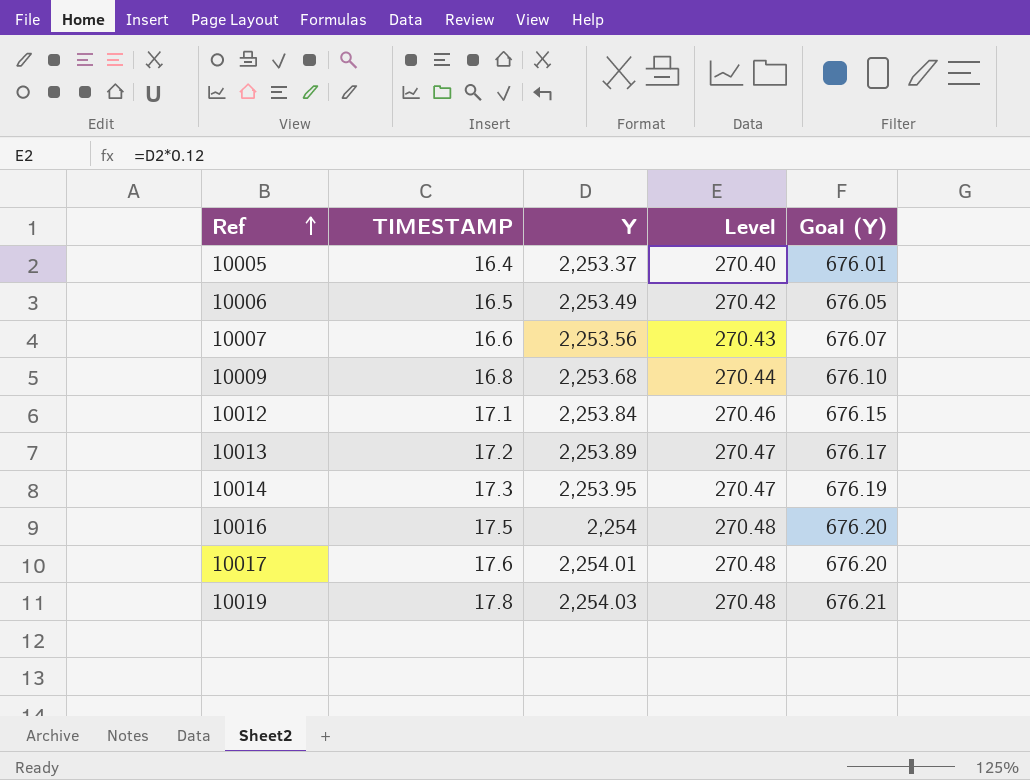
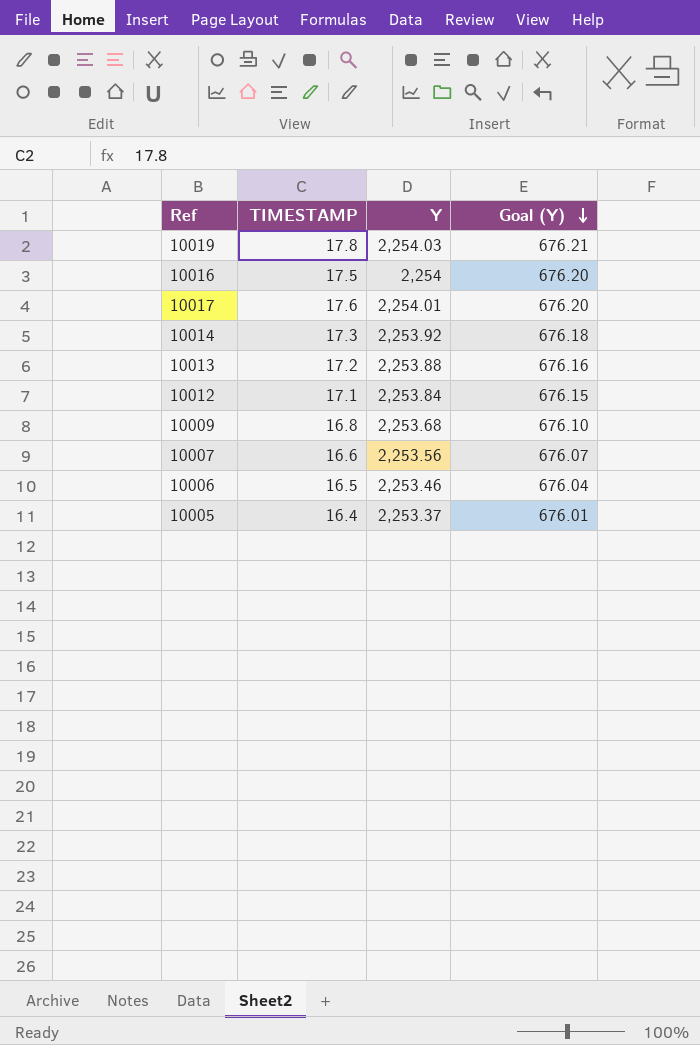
row order: Ref ascending -> Goal (Y) descending
column Level | formula: [Y] * 0.12 -> none
10014 | Y: 2,253.95 -> 2,253.92
10014 | Goal (Y): 676.19 -> 676.18
10013 | Y: 2,253.89 -> 2,253.88
10013 | Goal (Y): 676.17 -> 676.16
10006 | Y: 2,253.49 -> 2,253.46
10006 | Goal (Y): 676.05 -> 676.04

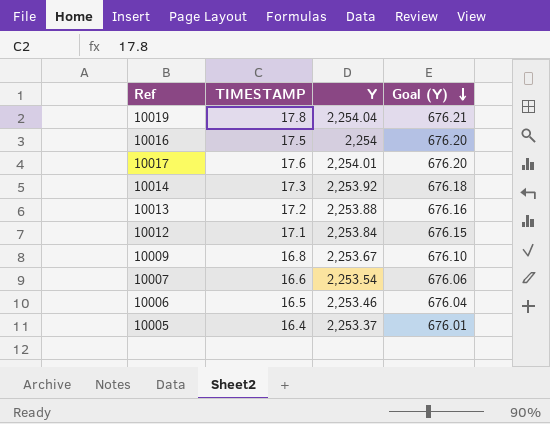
10019 | Y: 2,254.03 -> 2,254.04
10009 | Y: 2,253.68 -> 2,253.67
10007 | Y: 2,253.56 -> 2,253.54
10007 | Goal (Y): 676.07 -> 676.06

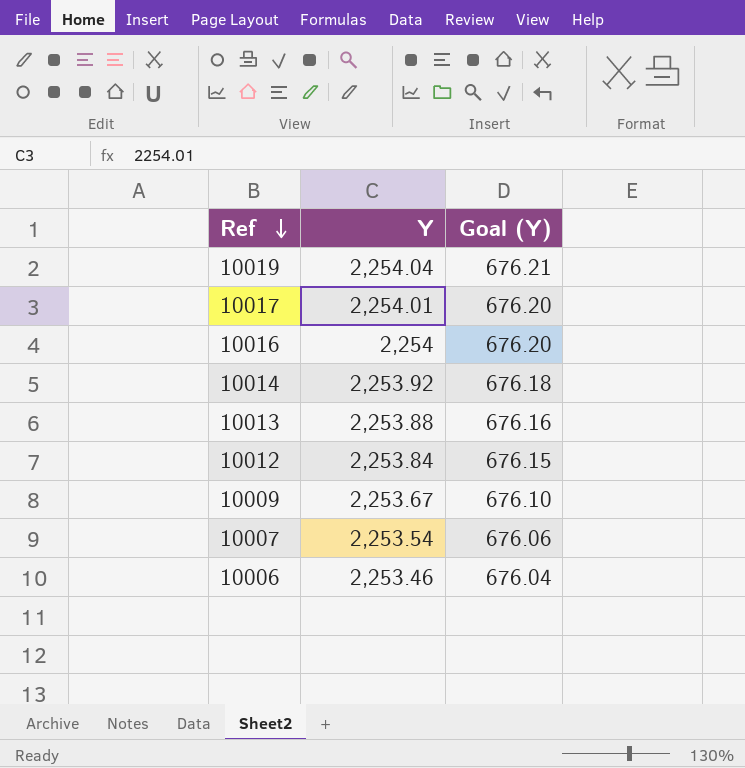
row order: Goal (Y) descending -> Ref descending
column TIMESTAMP | position: 2 -> none
row 10005: 16.4 | 2,253.37 | 676.01 -> none

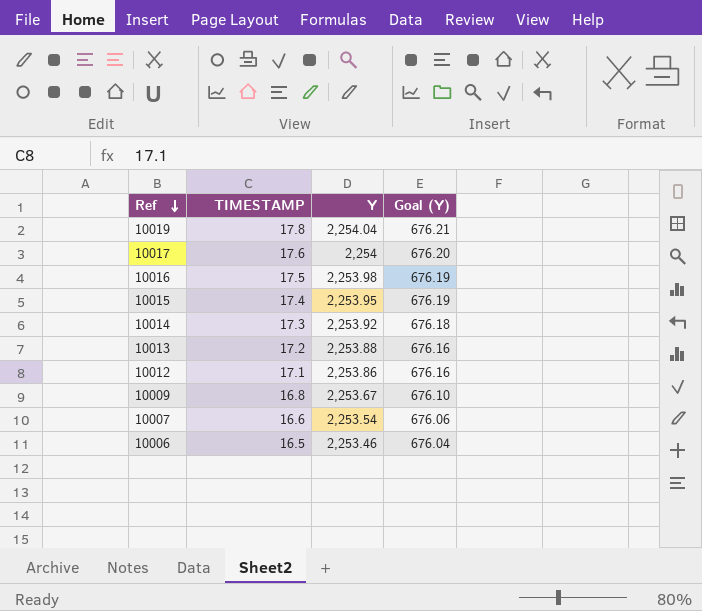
column TIMESTAMP | position: none -> 2
10017 | Y: 2,254.01 -> 2,254
10016 | Y: 2,254 -> 2,253.98
10016 | Goal (Y): 676.20 -> 676.19
row 10015: none -> 17.4 | 2,253.95 | 676.19
10012 | Y: 2,253.84 -> 2,253.86
10012 | Goal (Y): 676.15 -> 676.16

